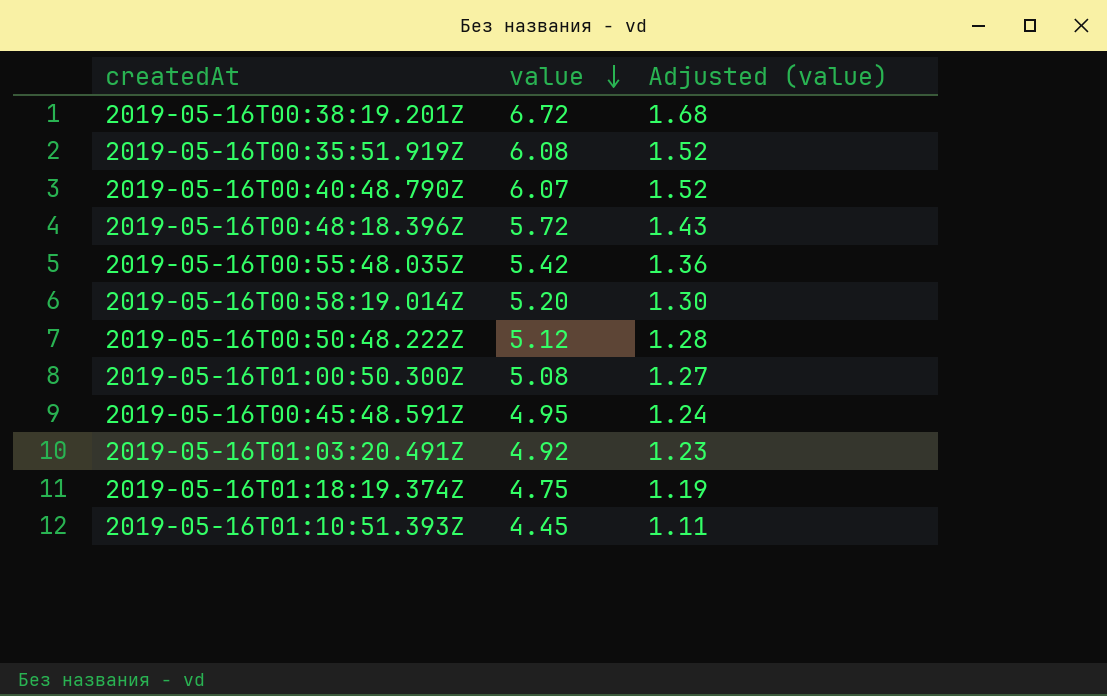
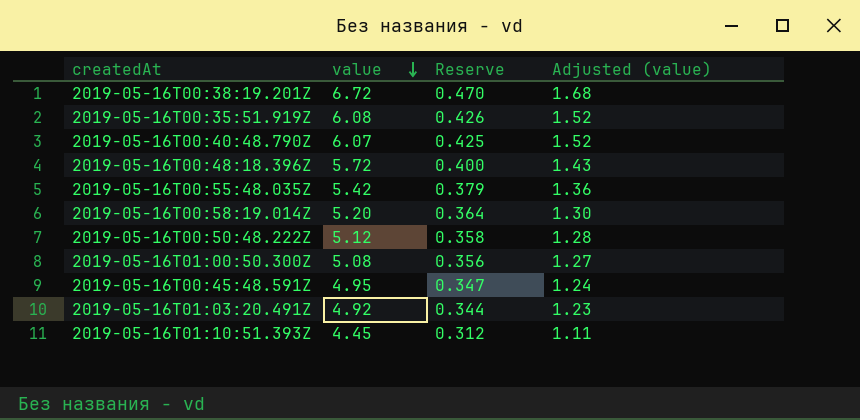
column Reserve | formula: none -> [value] * 0.07
row 2019-05-16T01:18:19.374Z: 4.75 | 1.19 -> none

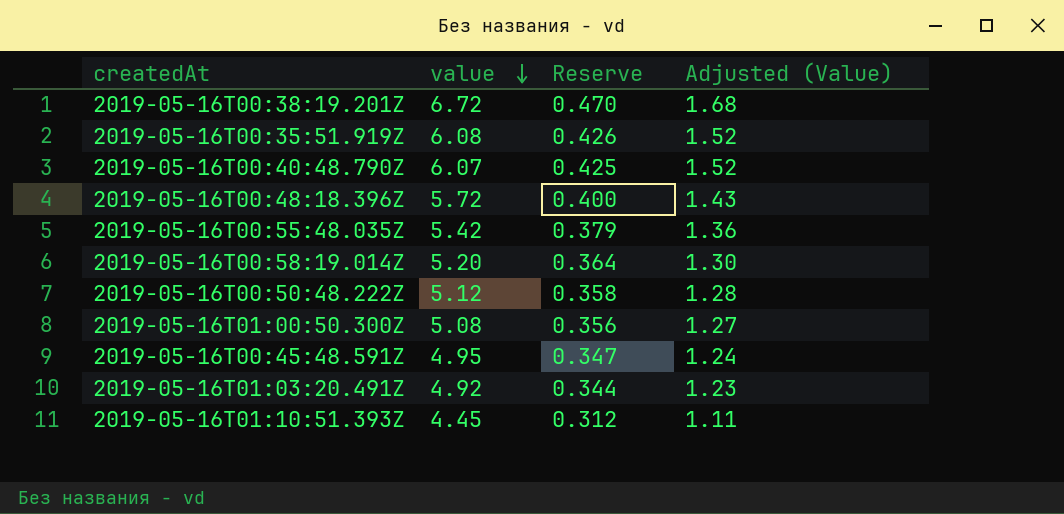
column name: Adjusted (value) -> Adjusted (Value)

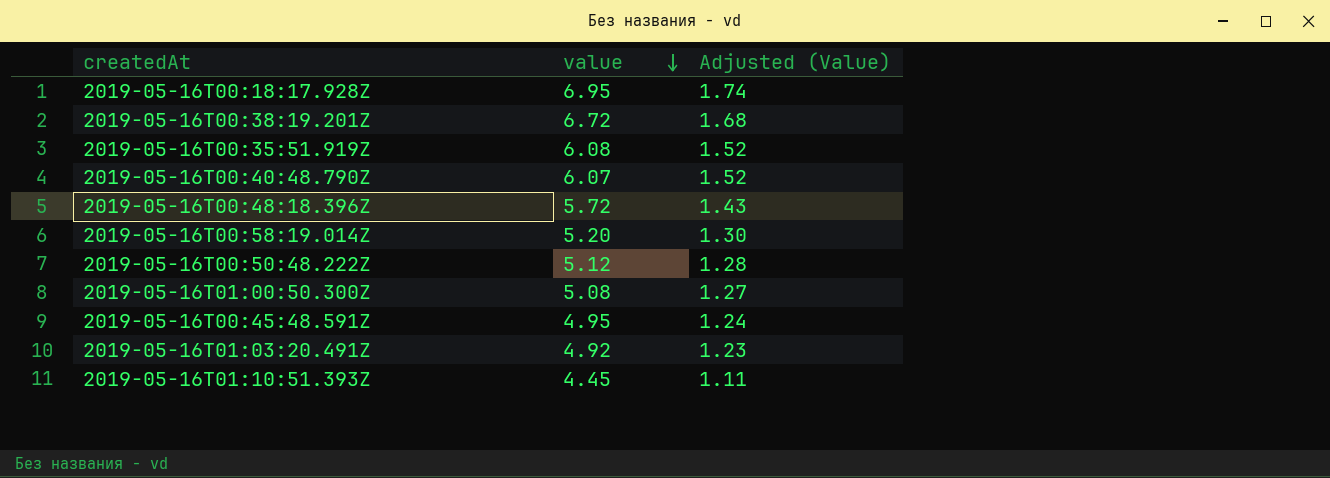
column Reserve | formula: [value] * 0.07 -> none
row 2019-05-16T00:55:48.035Z: 5.42 | 0.379 | 1.36 -> none
row 2019-05-16T00:18:17.928Z: none -> 6.95 | 1.74

